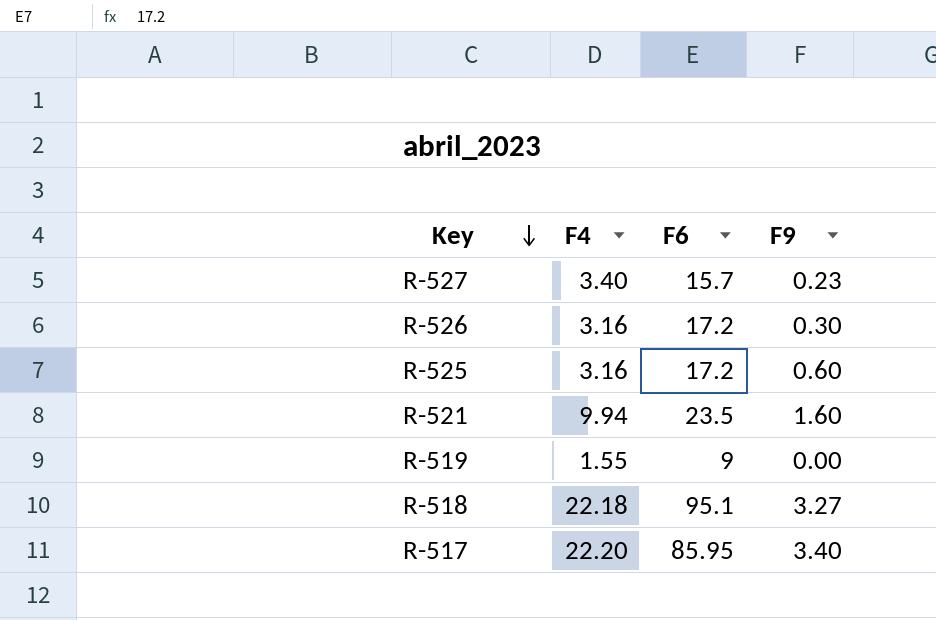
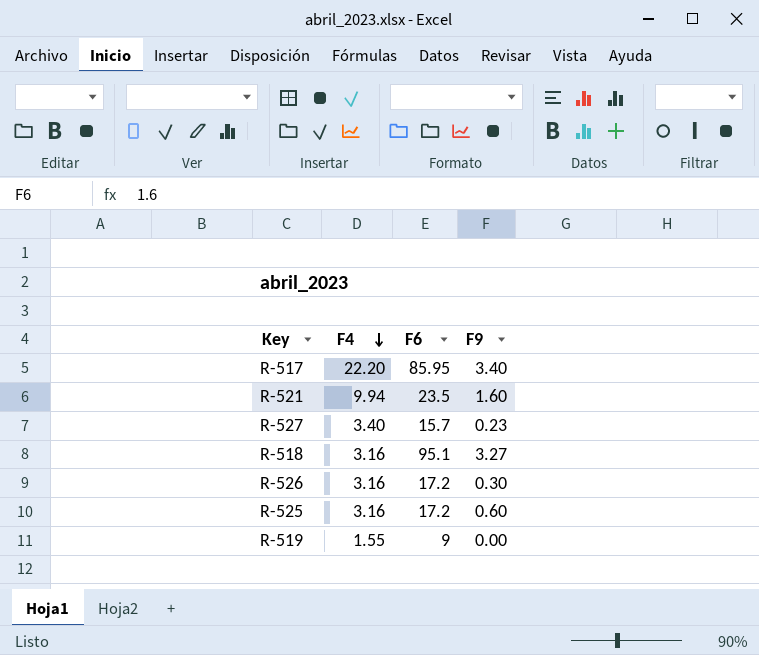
row order: Key descending -> F4 descending
R-518 | F4: 22.18 -> 3.16

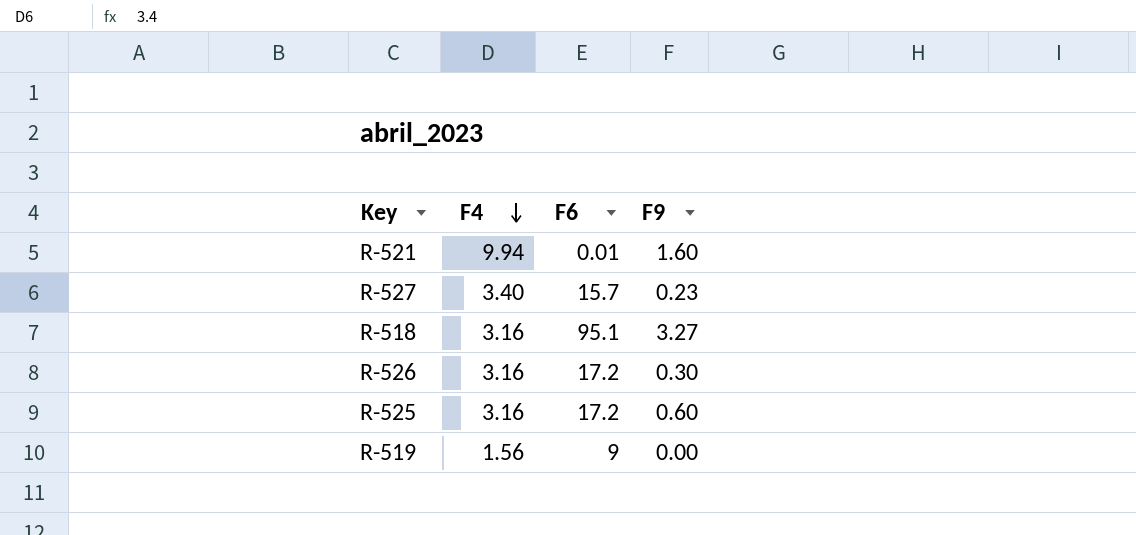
row R-517: 22.20 | 85.95 | 3.40 -> none
R-521 | F6: 23.5 -> 0.01
R-519 | F4: 1.55 -> 1.56

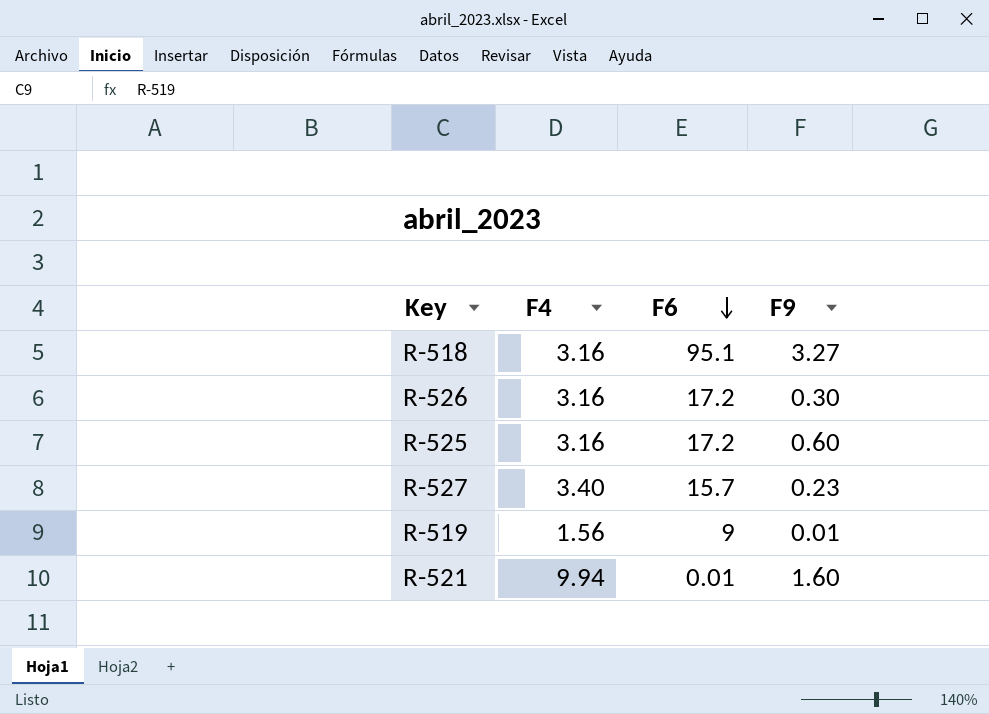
row order: F4 descending -> F6 descending
R-519 | F9: 0.00 -> 0.01

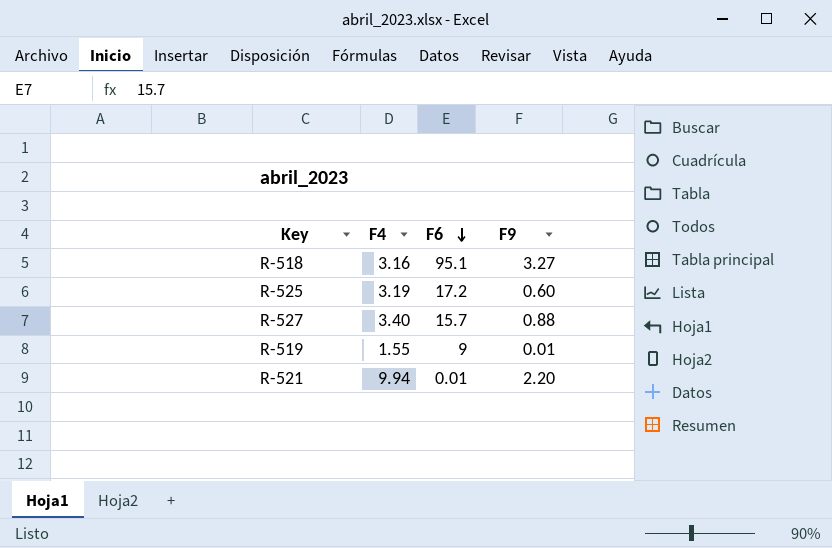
row R-526: 3.16 | 17.2 | 0.30 -> none
R-525 | F4: 3.16 -> 3.19
R-527 | F9: 0.23 -> 0.88
R-519 | F4: 1.56 -> 1.55
R-521 | F9: 1.60 -> 2.20

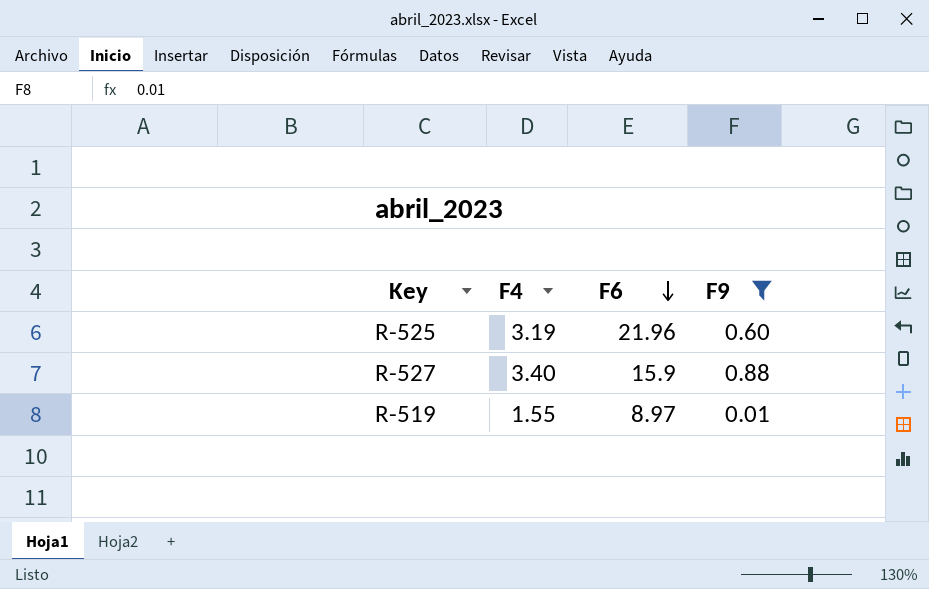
filter: none -> F9 <= 0.88
R-525 | F6: 17.2 -> 21.96
R-527 | F6: 15.7 -> 15.9
R-519 | F6: 9 -> 8.97

